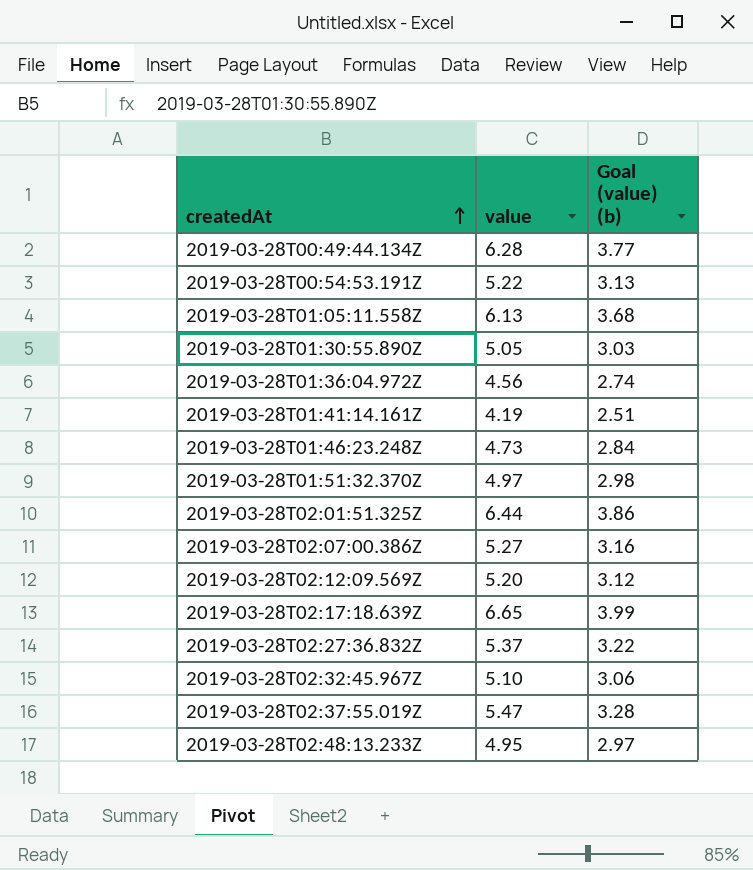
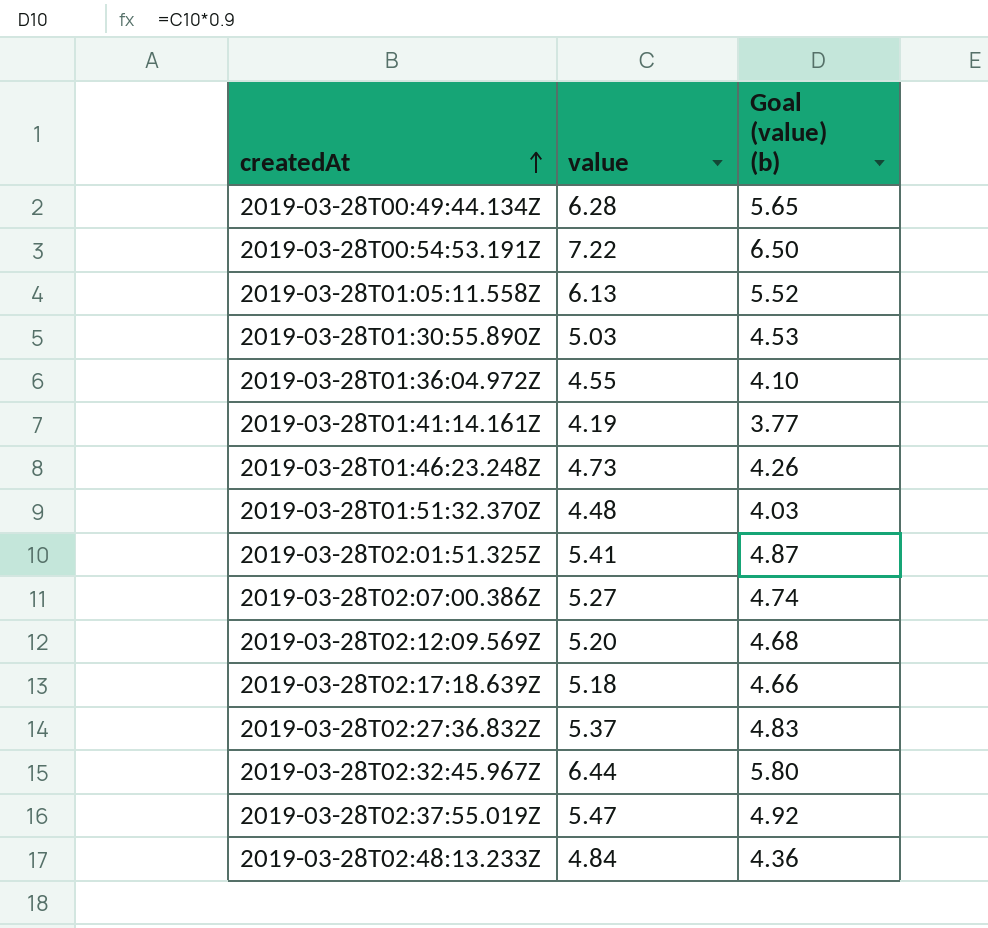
column Goal (value) (b) | formula: [value] * 0.6 -> [value] * 0.9
2019-03-28T00:54:53.191Z | value: 5.22 -> 7.22
2019-03-28T01:30:55.890Z | value: 5.05 -> 5.03
2019-03-28T01:36:04.972Z | value: 4.56 -> 4.55
2019-03-28T01:51:32.370Z | value: 4.97 -> 4.48
2019-03-28T02:01:51.325Z | value: 6.44 -> 5.41
2019-03-28T02:17:18.639Z | value: 6.65 -> 5.18
2019-03-28T02:32:45.967Z | value: 5.10 -> 6.44
2019-03-28T02:48:13.233Z | value: 4.95 -> 4.84

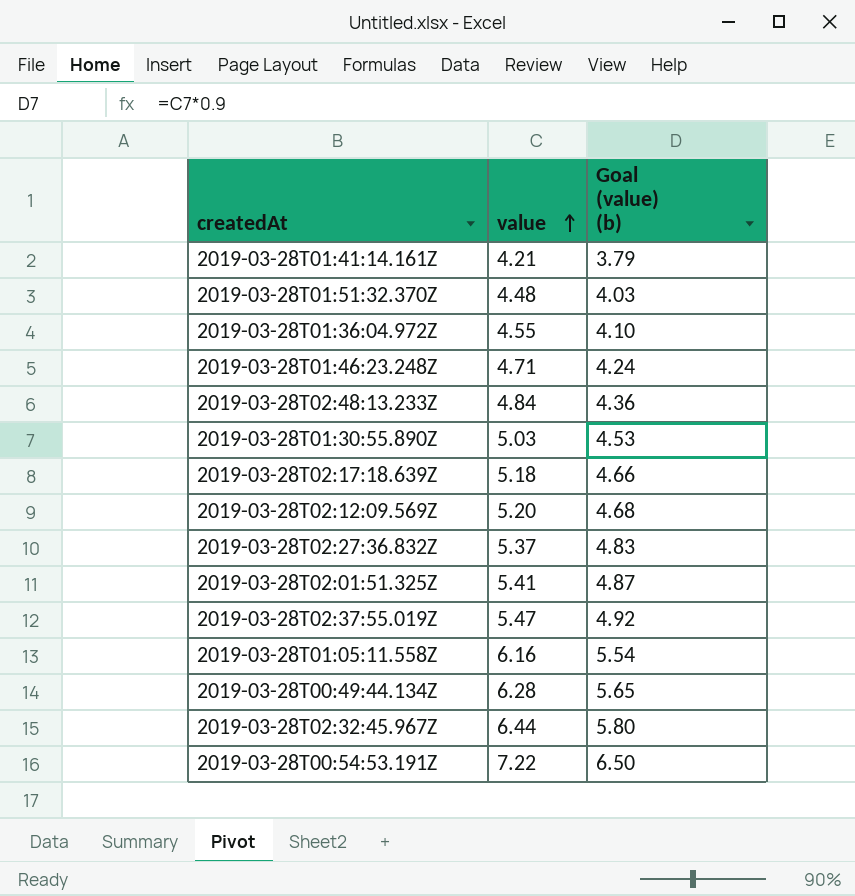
row order: createdAt ascending -> value ascending
row 2019-03-28T02:07:00.386Z: 5.27 | 4.74 -> none
2019-03-28T01:41:14.161Z | value: 4.19 -> 4.21
2019-03-28T01:41:14.161Z | Goal (value) (b): 3.77 -> 3.79
2019-03-28T01:46:23.248Z | value: 4.73 -> 4.71
2019-03-28T01:46:23.248Z | Goal (value) (b): 4.26 -> 4.24
2019-03-28T01:05:11.558Z | value: 6.13 -> 6.16
2019-03-28T01:05:11.558Z | Goal (value) (b): 5.52 -> 5.54

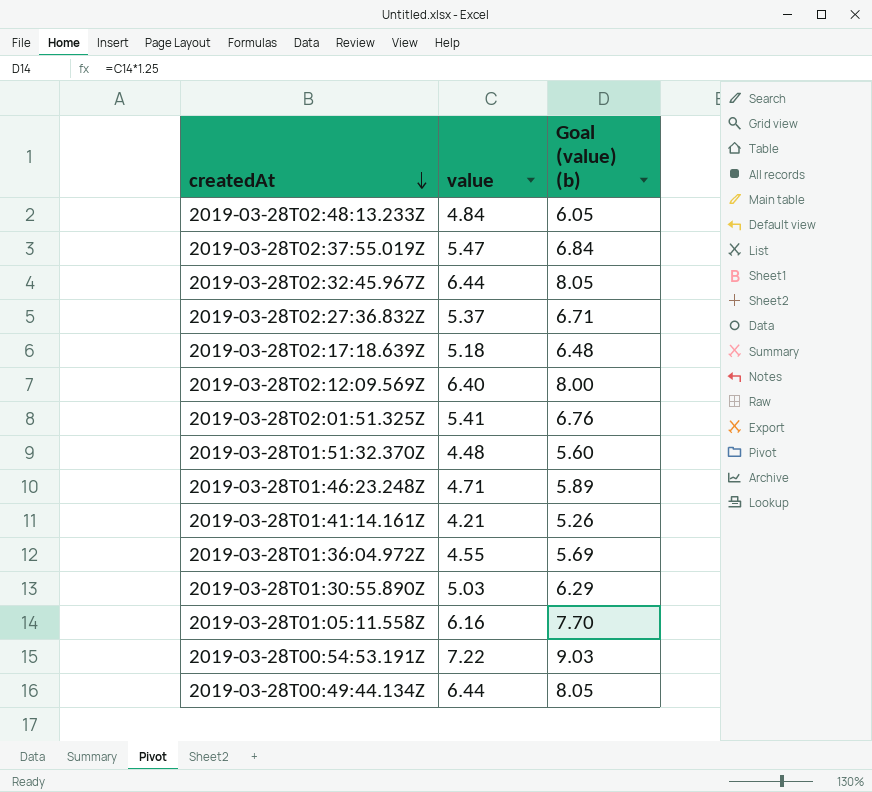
row order: value ascending -> createdAt descending
column Goal (value) (b) | formula: [value] * 0.9 -> [value] * 1.25
2019-03-28T02:12:09.569Z | value: 5.20 -> 6.40
2019-03-28T00:49:44.134Z | value: 6.28 -> 6.44

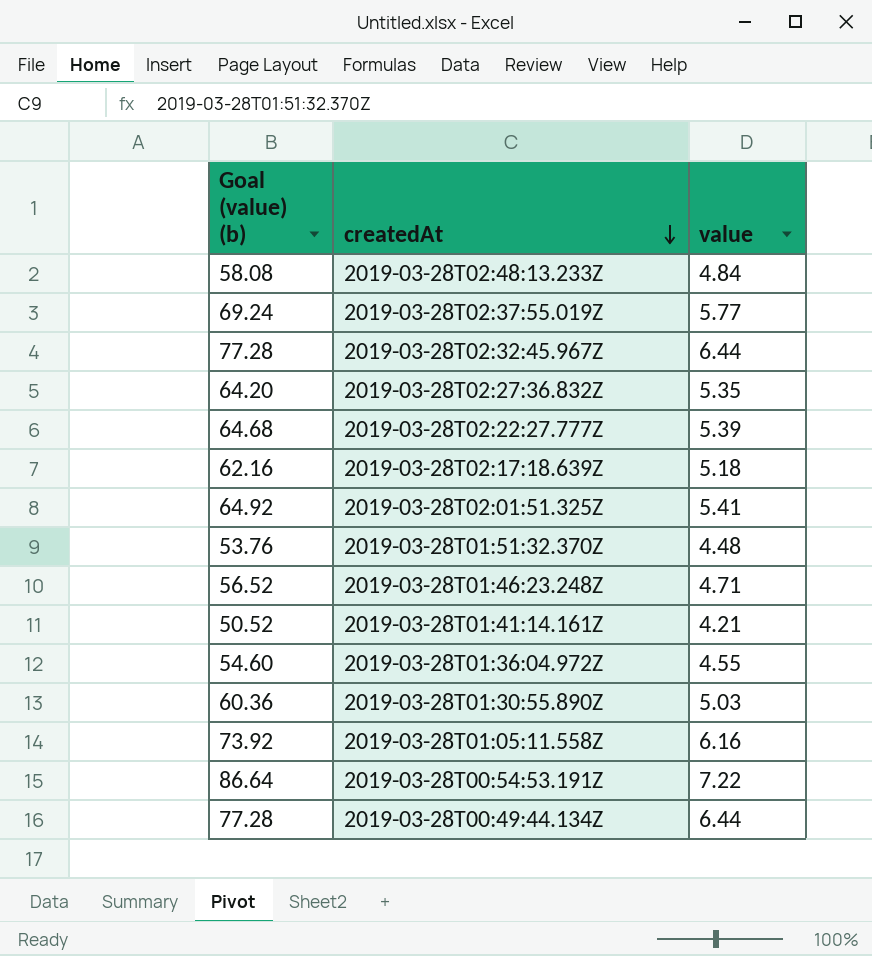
column Goal (value) (b) | formula: [value] * 1.25 -> [value] * 12
column Goal (value) (b) | position: 3 -> 1
row 2019-03-28T02:12:09.569Z: 6.40 | 8.00 -> none
2019-03-28T02:37:55.019Z | value: 5.47 -> 5.77
2019-03-28T02:27:36.832Z | value: 5.37 -> 5.35
row 2019-03-28T02:22:27.777Z: none -> 64.68 | 5.39

